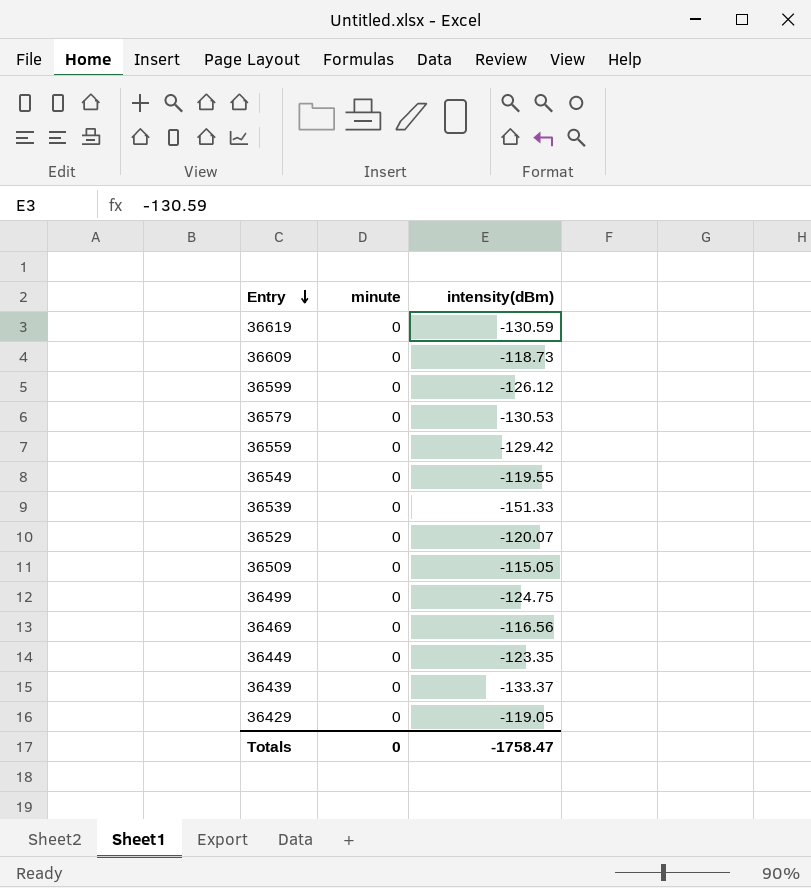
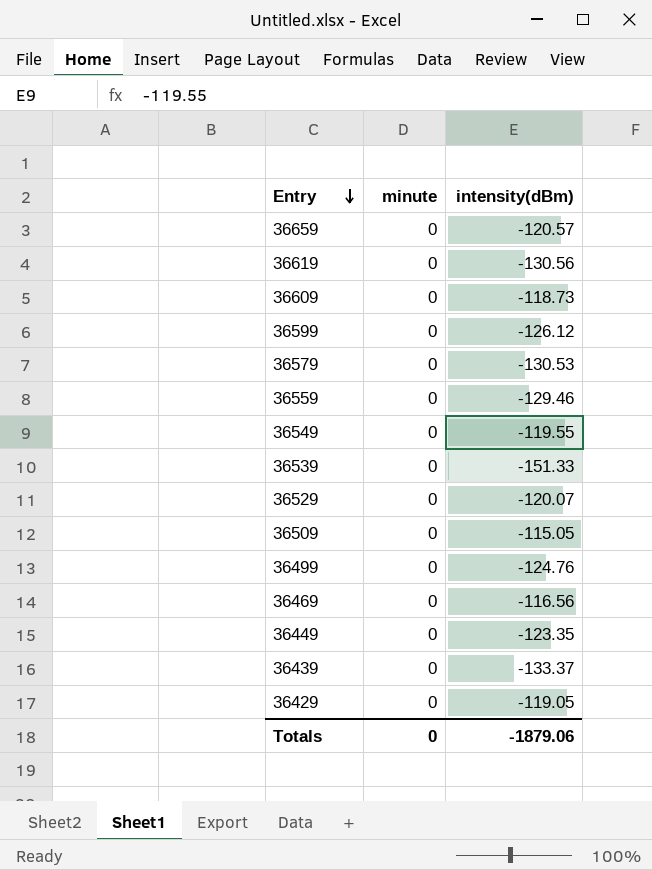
row 36659: none -> 0 | -120.57
36619 | intensity(dBm): -130.59 -> -130.56
36559 | intensity(dBm): -129.42 -> -129.46
36499 | intensity(dBm): -124.75 -> -124.76
Totals | intensity(dBm): -1758.47 -> -1879.06

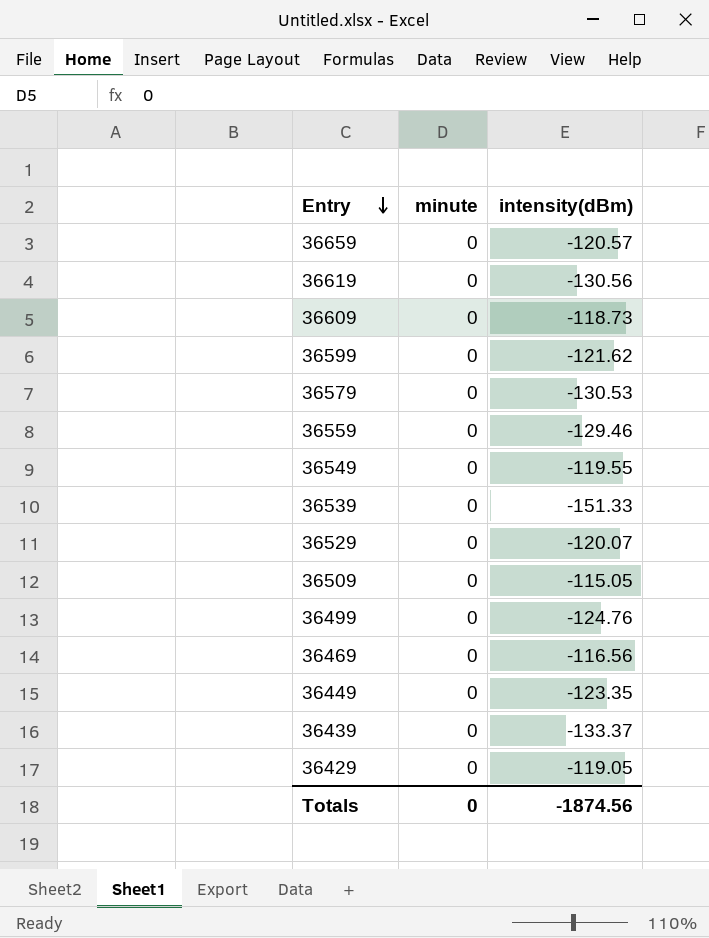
36599 | intensity(dBm): -126.12 -> -121.62
Totals | intensity(dBm): -1879.06 -> -1874.56

